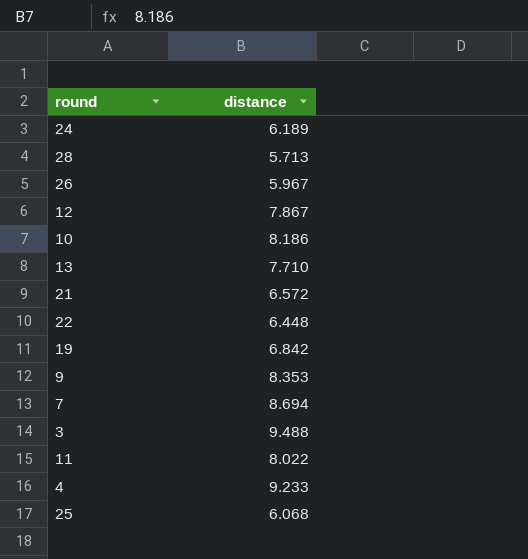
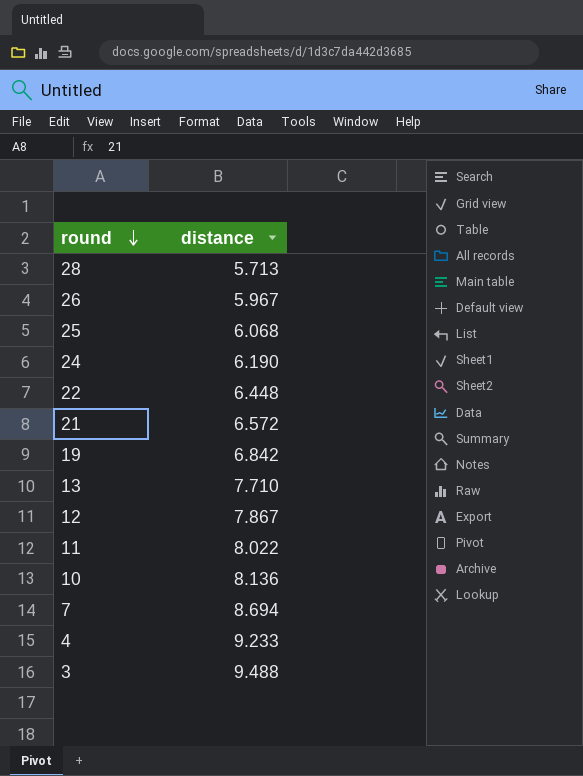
row order: none -> round descending
row 9: 8.353 -> none
24 | distance: 6.189 -> 6.190
10 | distance: 8.186 -> 8.136

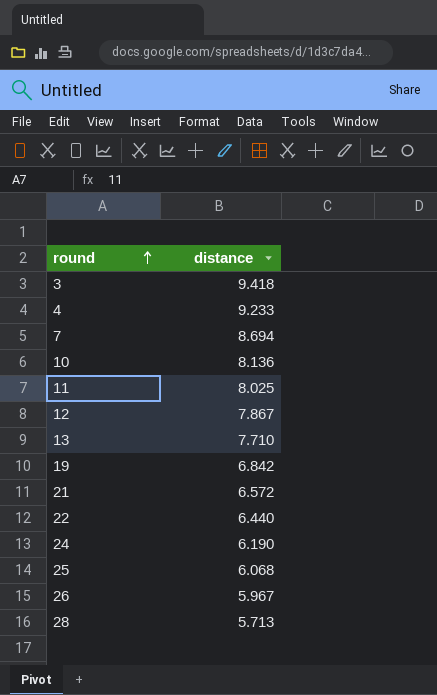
row order: round descending -> round ascending
3 | distance: 9.488 -> 9.418
11 | distance: 8.022 -> 8.025
22 | distance: 6.448 -> 6.440

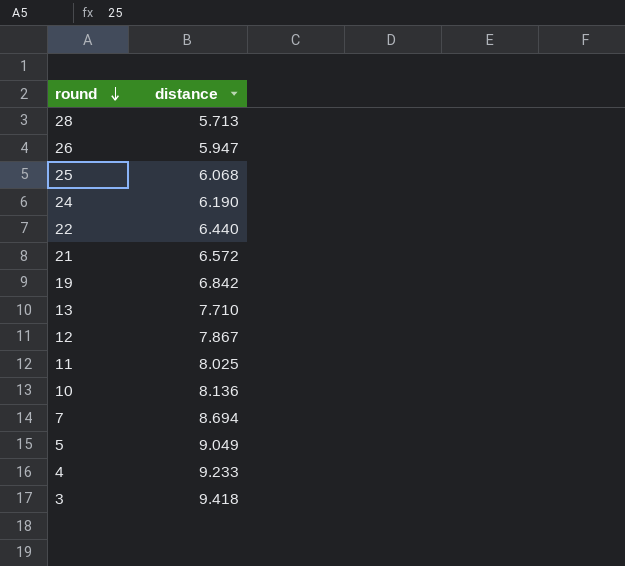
row order: round ascending -> round descending
26 | distance: 5.967 -> 5.947
row 5: none -> 9.049

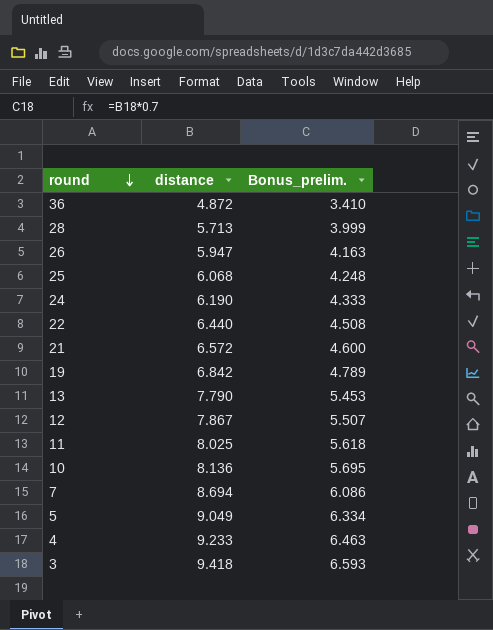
column Bonus_prelim. | formula: none -> [distance] * 0.7
row 36: none -> 4.872 | 3.410
13 | distance: 7.710 -> 7.790

